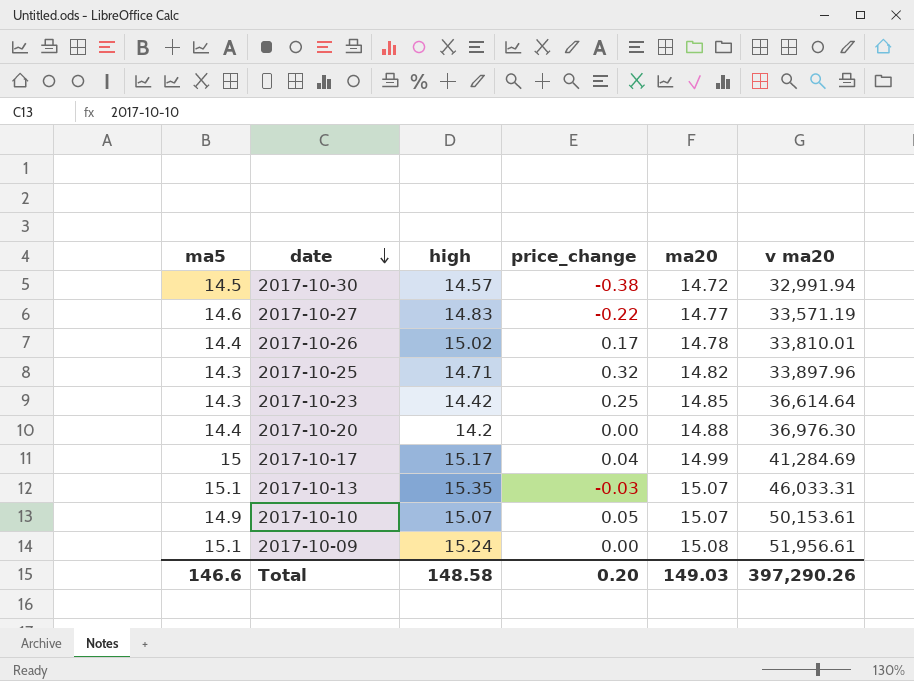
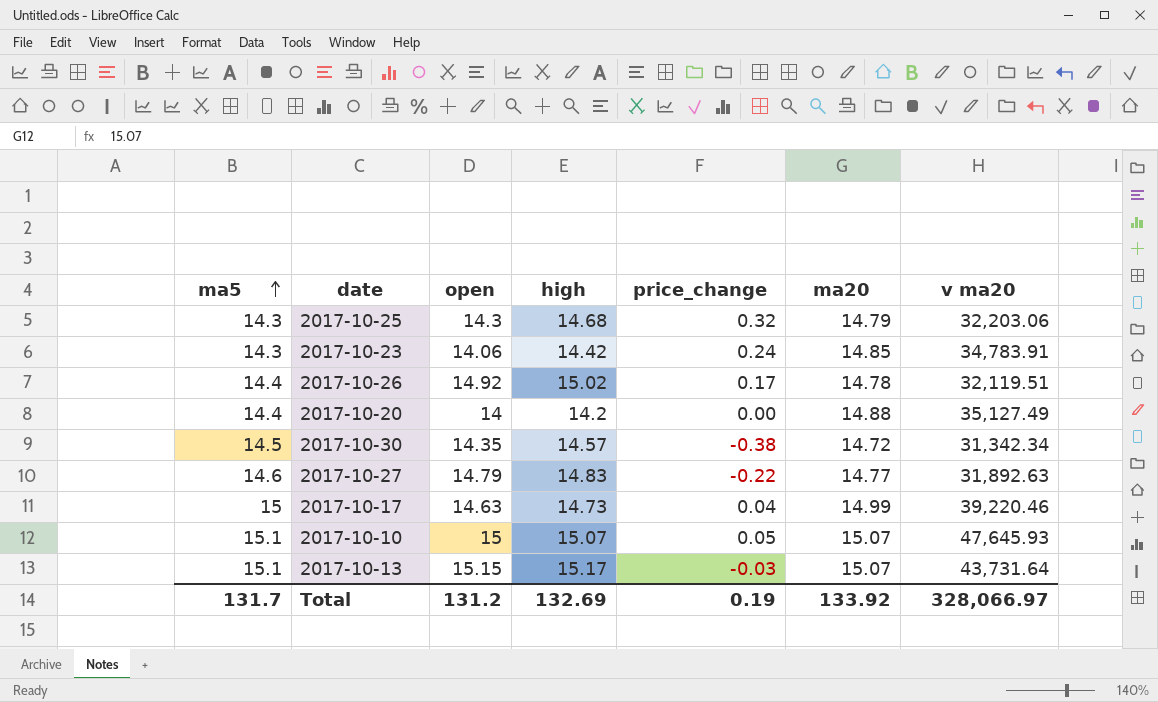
row order: date descending -> ma5 ascending
column open | position: none -> 3
row 2017-10-09: 15.1 | 15.24 | 0.00 | 15.08 | 51,956.61 -> none
2017-10-25 | high: 14.71 -> 14.68
2017-10-25 | ma20: 14.82 -> 14.79
2017-10-25 | v ma20: 33,897.96 -> 32,203.06
2017-10-23 | price_change: 0.25 -> 0.24
2017-10-23 | v ma20: 36,614.64 -> 34,783.91
2017-10-26 | v ma20: 33,810.01 -> 32,119.51
2017-10-20 | v ma20: 36,976.30 -> 35,127.49
2017-10-30 | v ma20: 32,991.94 -> 31,342.34
2017-10-27 | v ma20: 33,571.19 -> 31,892.63
2017-10-17 | high: 15.17 -> 14.73
2017-10-17 | v ma20: 41,284.69 -> 39,220.46
2017-10-10 | ma5: 14.9 -> 15.1
2017-10-10 | v ma20: 50,153.61 -> 47,645.93
2017-10-13 | high: 15.35 -> 15.17
2017-10-13 | v ma20: 46,033.31 -> 43,731.64
Total | ma5: 146.6 -> 131.7
Total | high: 148.58 -> 132.69
Total | price_change: 0.20 -> 0.19
Total | ma20: 149.03 -> 133.92
Total | v ma20: 397,290.26 -> 328,066.97

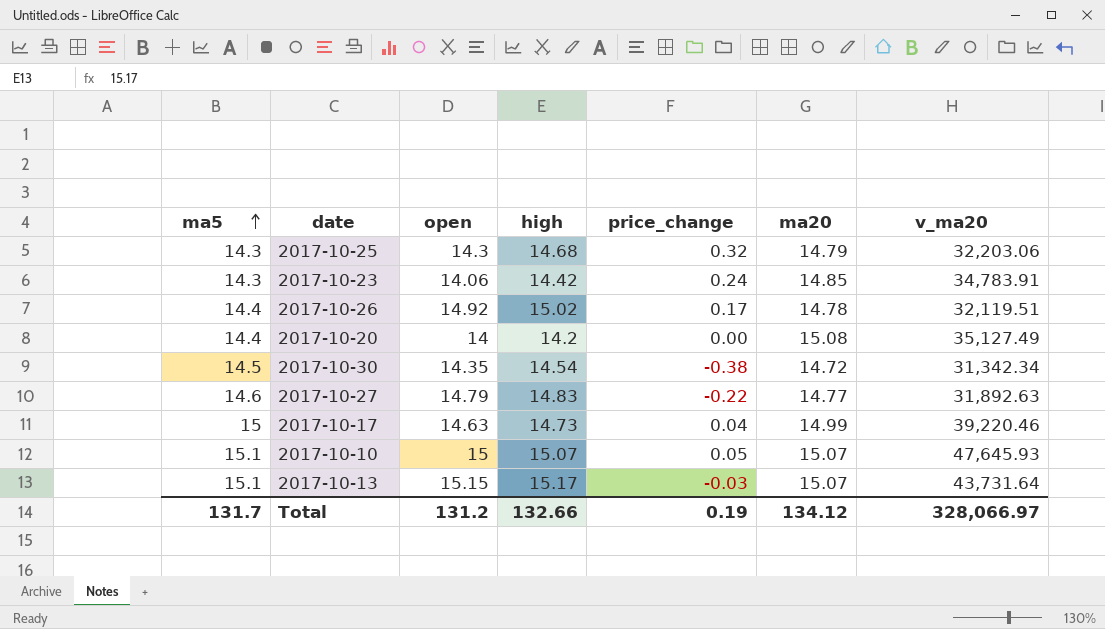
column name: v ma20 -> v_ma20
2017-10-20 | ma20: 14.88 -> 15.08
2017-10-30 | high: 14.57 -> 14.54
Total | high: 132.69 -> 132.66
Total | ma20: 133.92 -> 134.12

